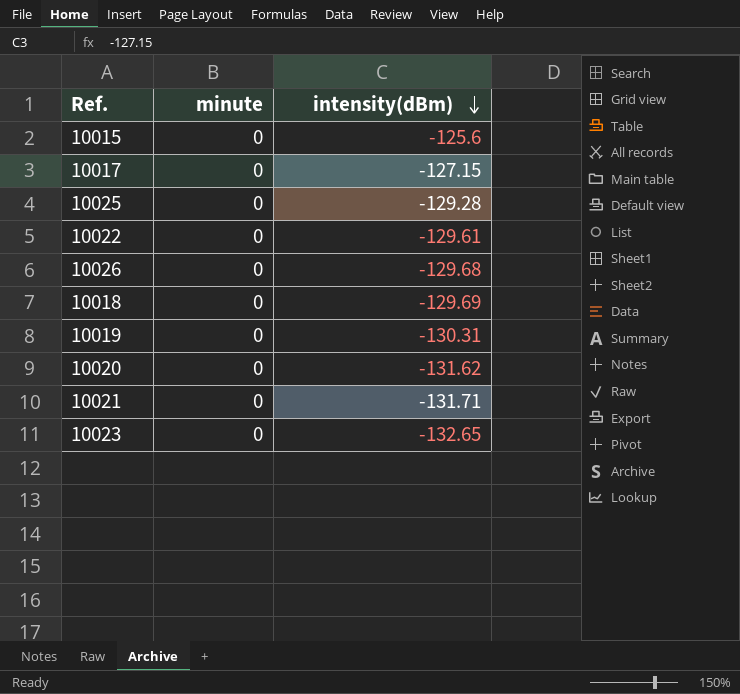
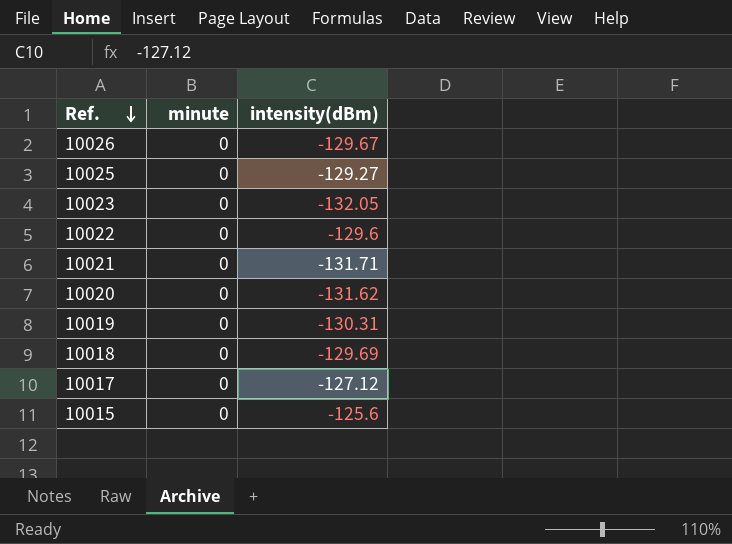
row order: intensity(dBm) descending -> Ref. descending
10026 | intensity(dBm): -129.68 -> -129.67
10025 | intensity(dBm): -129.28 -> -129.27
10023 | intensity(dBm): -132.65 -> -132.05
10022 | intensity(dBm): -129.61 -> -129.6
10017 | intensity(dBm): -127.15 -> -127.12

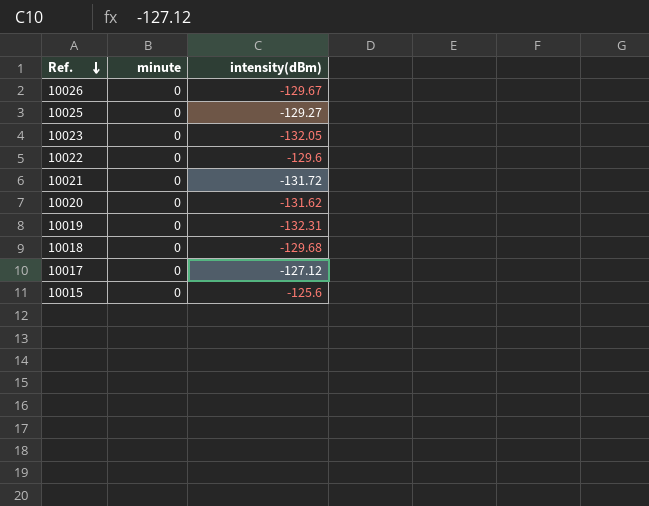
10021 | intensity(dBm): -131.71 -> -131.72
10019 | intensity(dBm): -130.31 -> -132.31
10018 | intensity(dBm): -129.69 -> -129.68

